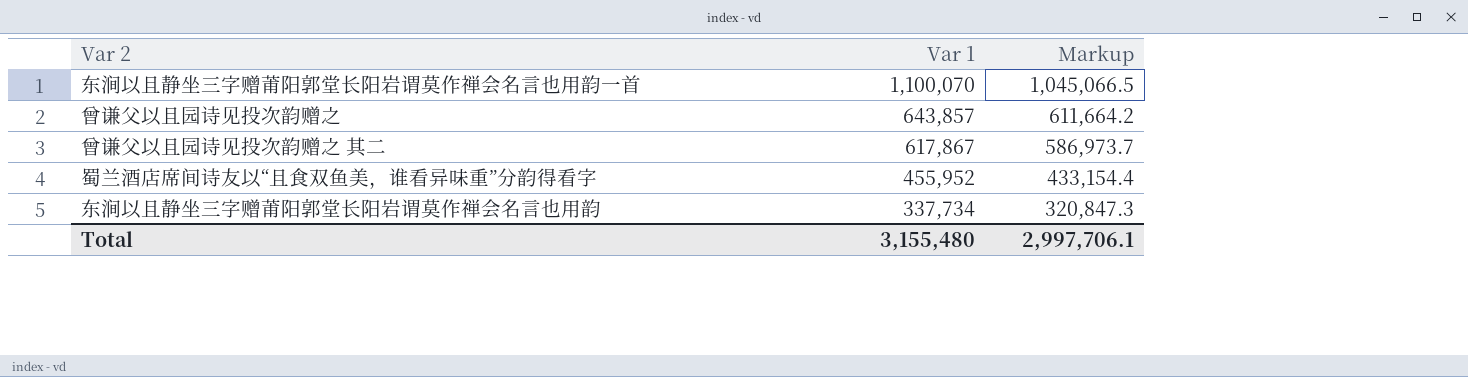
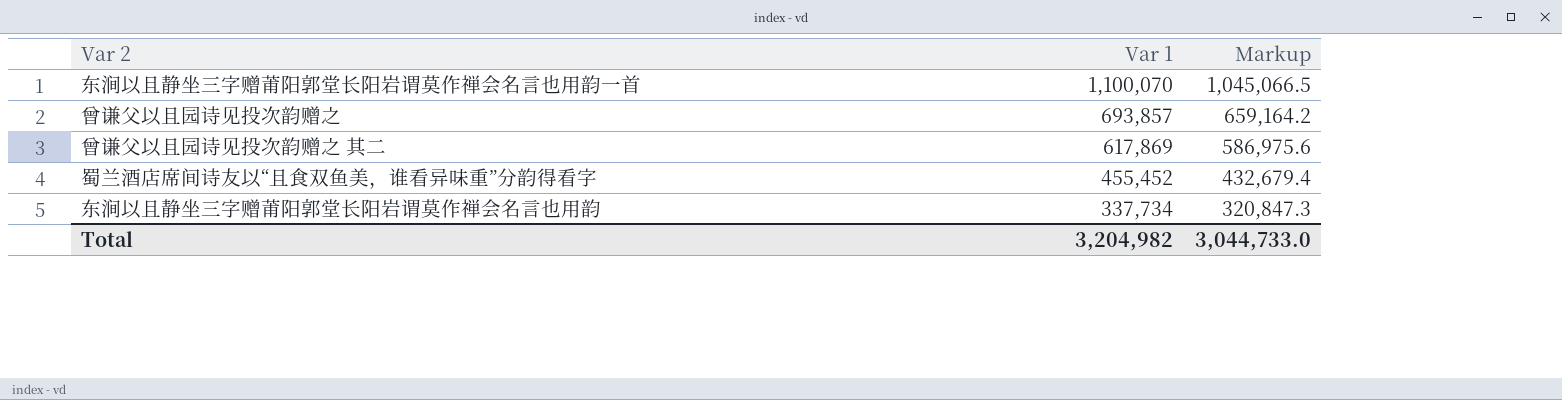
曾谦父以且园诗见投次韵赠之 | Var 1: 643,857 -> 693,857
曾谦父以且园诗见投次韵赠之 | Markup: 611,664.2 -> 659,164.2
曾谦父以且园诗见投次韵赠之 其二 | Var 1: 617,867 -> 617,869
曾谦父以且园诗见投次韵赠之 其二 | Markup: 586,973.7 -> 586,975.6
蜀兰酒店席间诗友以“且食双鱼美，谁看异味重”分韵得看字 | Var 1: 455,952 -> 455,452
蜀兰酒店席间诗友以“且食双鱼美，谁看异味重”分韵得看字 | Markup: 433,154.4 -> 432,679.4
Total | Var 1: 3,155,480 -> 3,204,982
Total | Markup: 2,997,706.1 -> 3,044,733.0

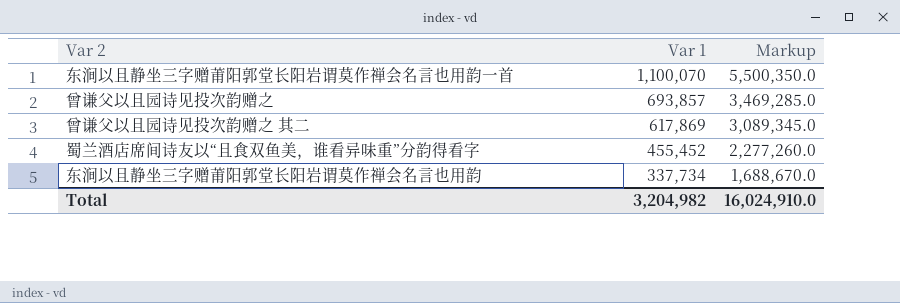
column Markup | formula: [Var 1] * 0.95 -> [Var 1] * 5
Total | Markup: 3,044,733.0 -> 16,024,910.0

